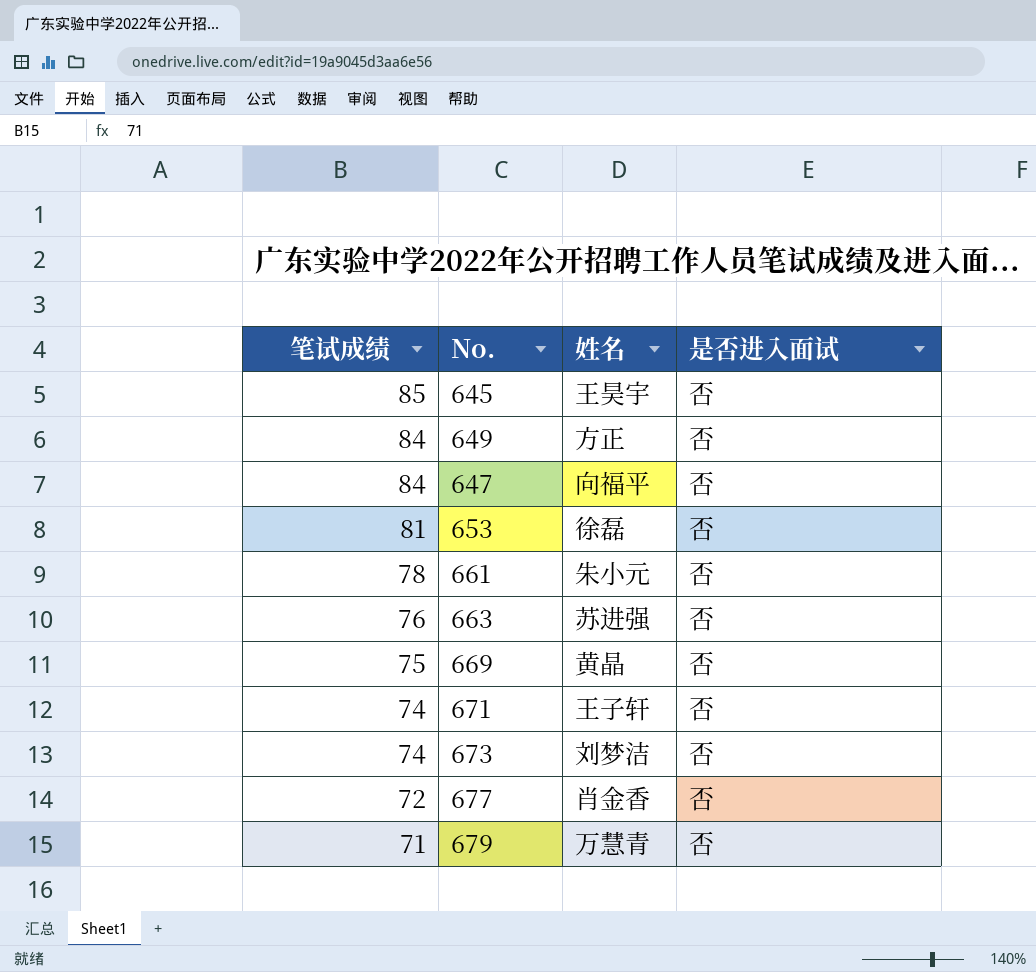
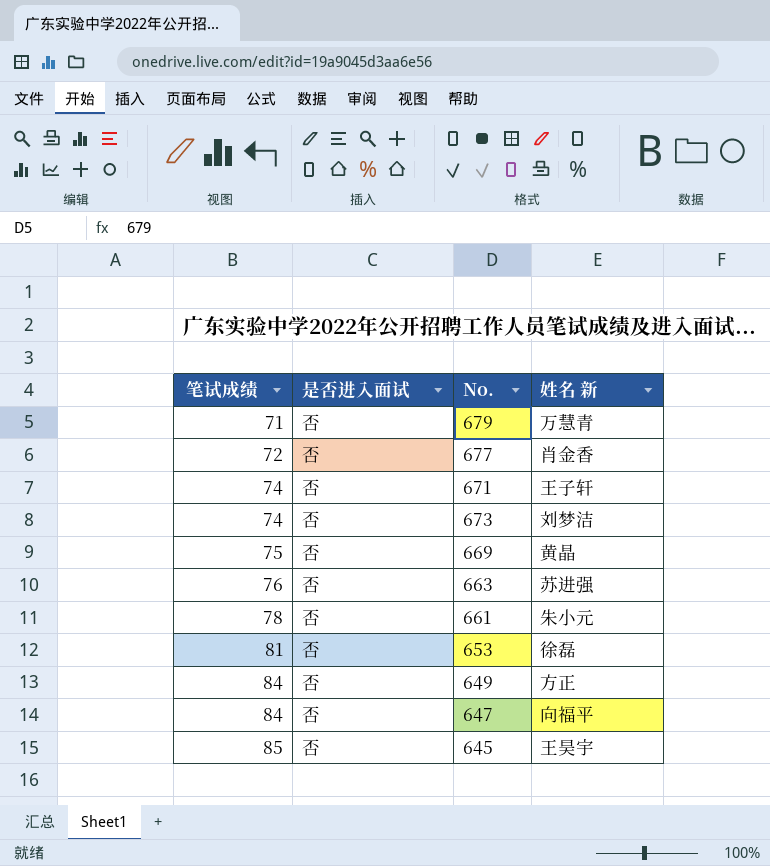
row order: 笔试成绩 descending -> 笔试成绩 ascending
column 是否进入面试 | position: 4 -> 2
column name: 姓名 -> 姓名 新

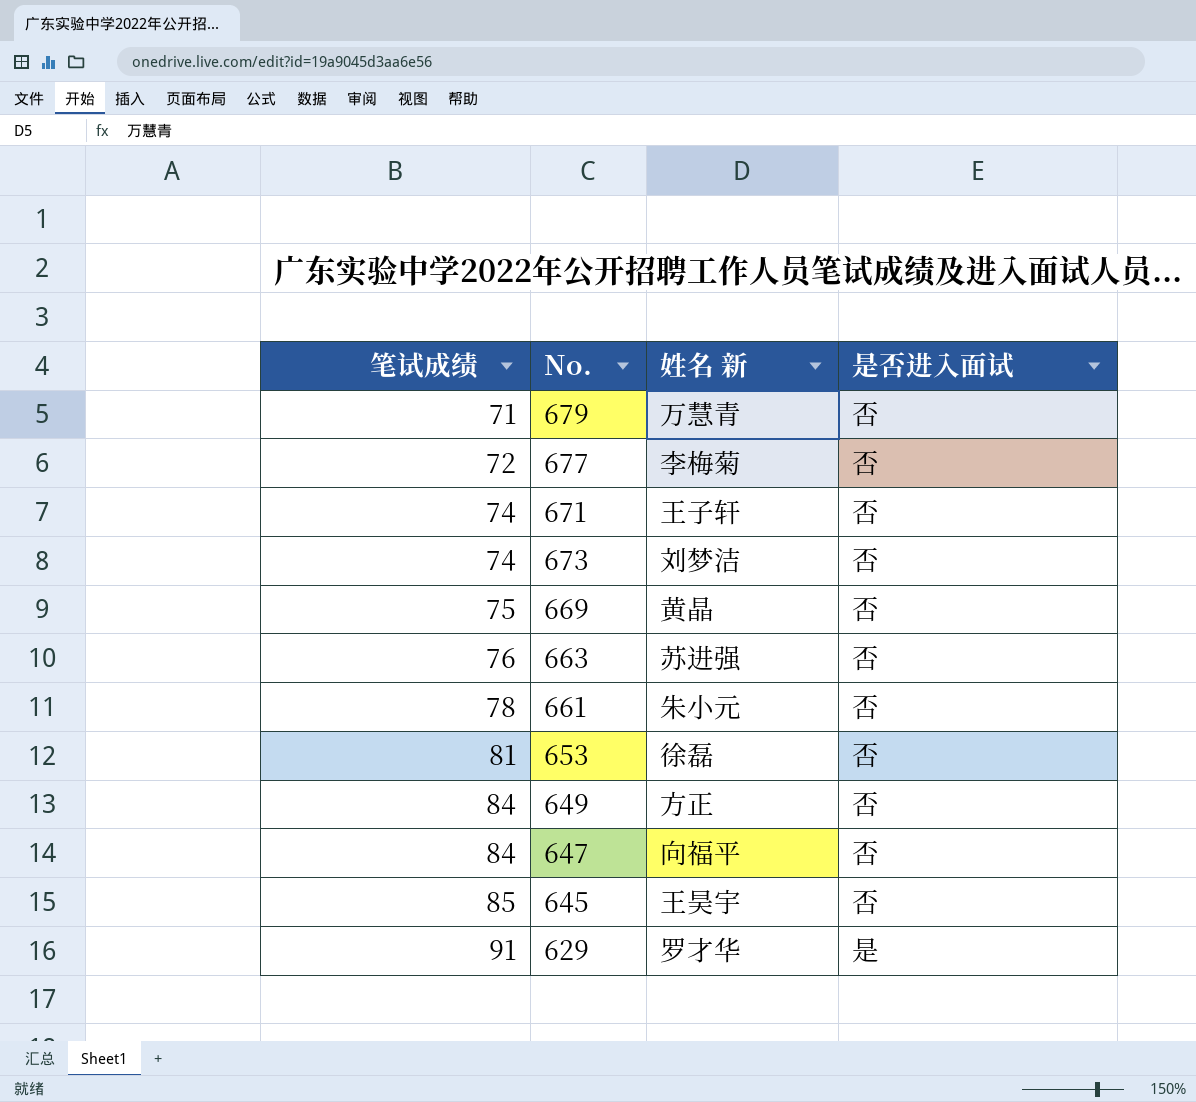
column 是否进入面试 | position: 2 -> 4
677 | 姓名 新: 肖金香 -> 李梅菊
row 629: none -> 91 | 罗才华 | 是

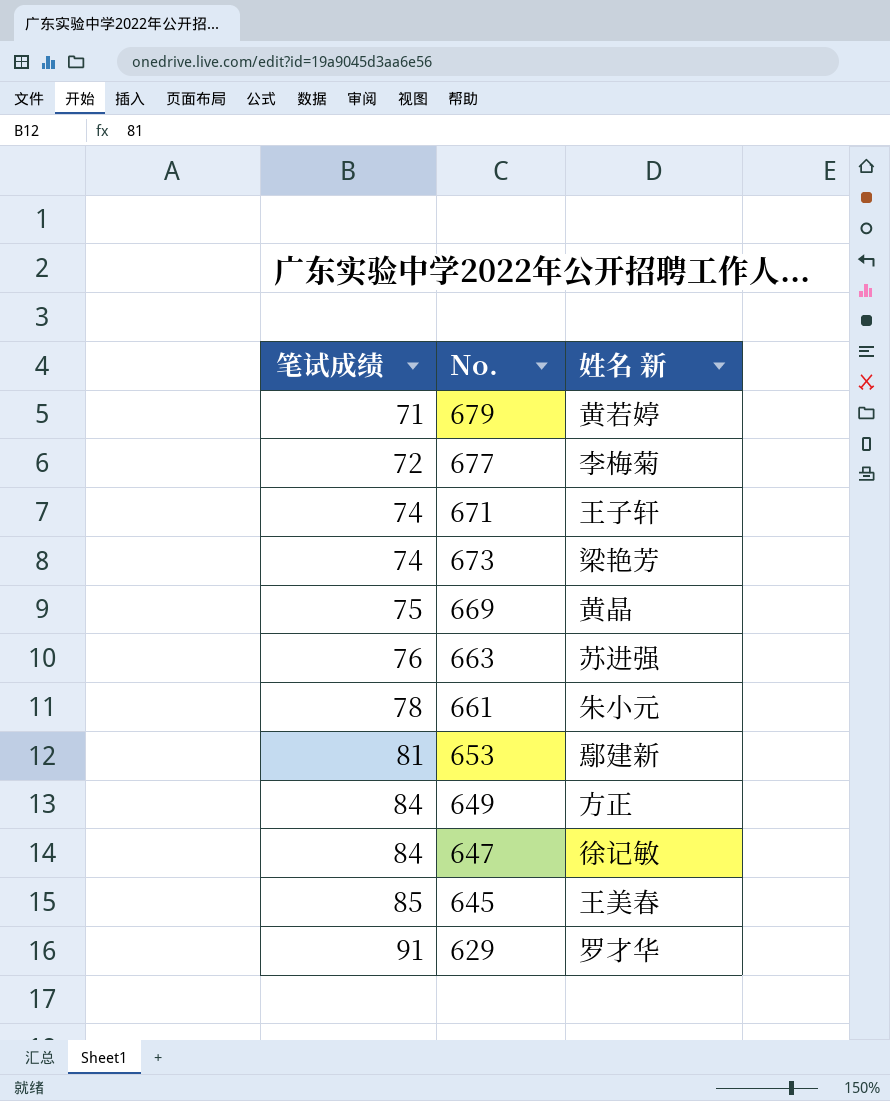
column 是否进入面试 | position: 4 -> none
679 | 姓名 新: 万慧青 -> 黄若婷
673 | 姓名 新: 刘梦洁 -> 梁艳芳
653 | 姓名 新: 徐磊 -> 鄢建新
647 | 姓名 新: 向福平 -> 徐记敏
645 | 姓名 新: 王昊宇 -> 王美春

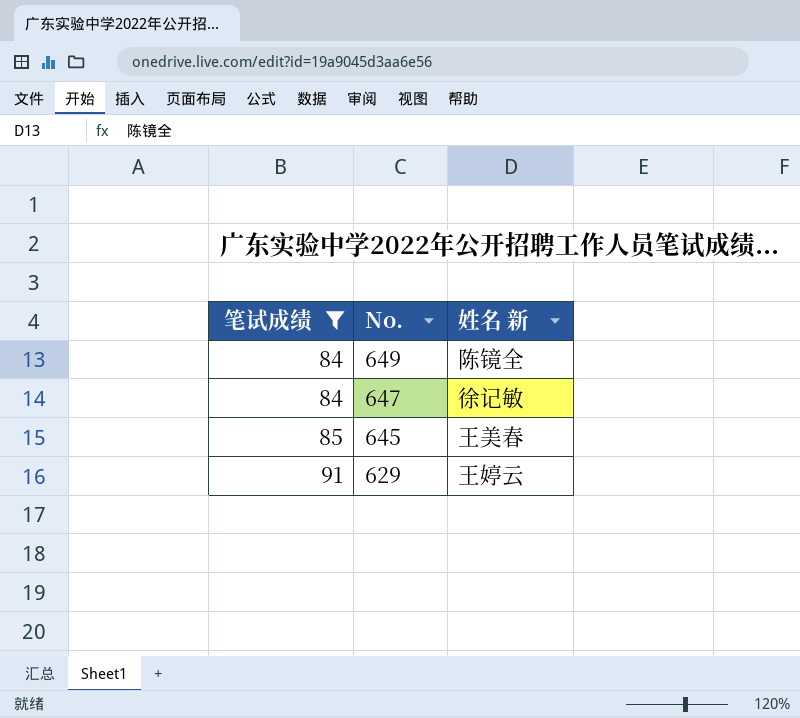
filter: none -> 笔试成绩 >= 84
649 | 姓名 新: 方正 -> 陈镜全
629 | 姓名 新: 罗才华 -> 王婷云

